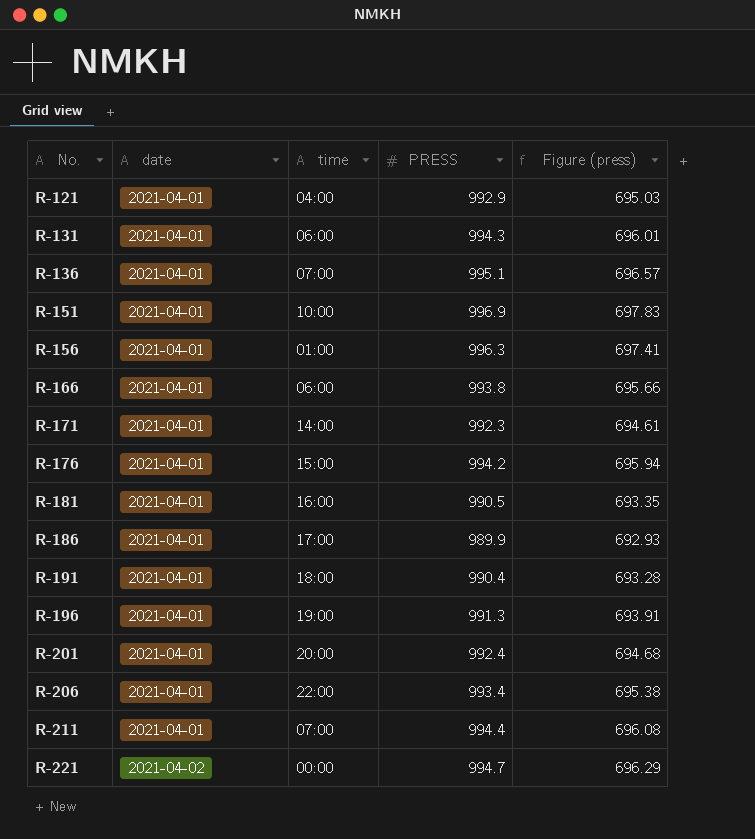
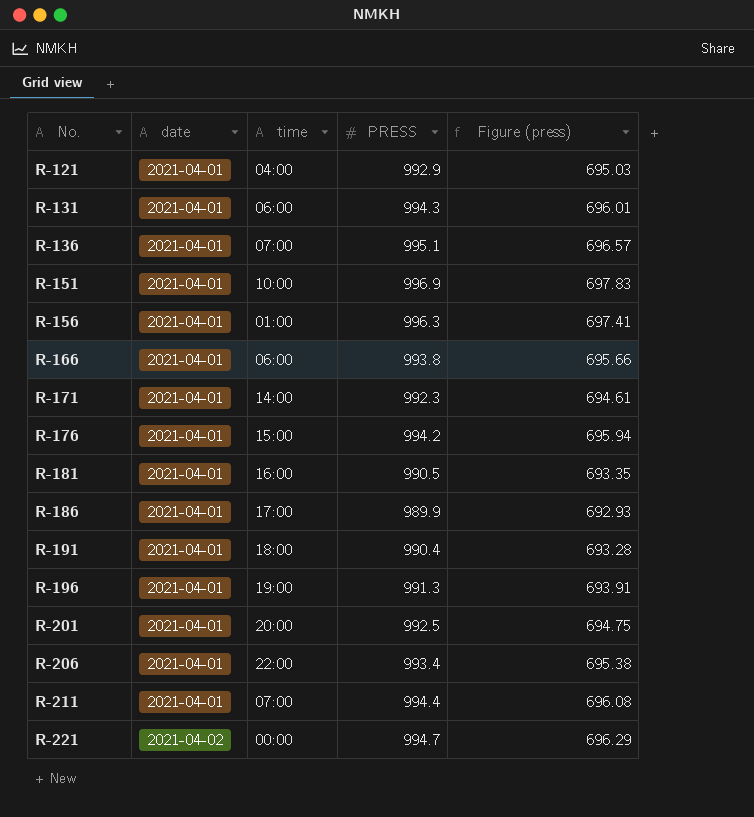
R-201 | PRESS: 992.4 -> 992.5
R-201 | Figure (press): 694.68 -> 694.75

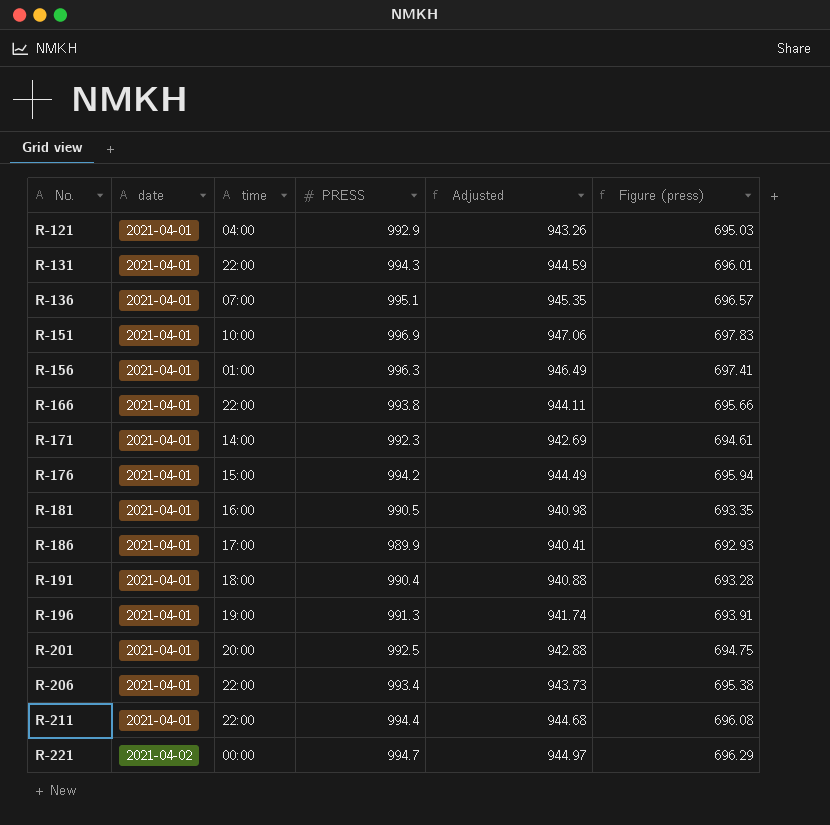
column Adjusted | formula: none -> [PRESS] * 0.95
R-131 | time: 06:00 -> 22:00
R-166 | time: 06:00 -> 22:00
R-211 | time: 07:00 -> 22:00

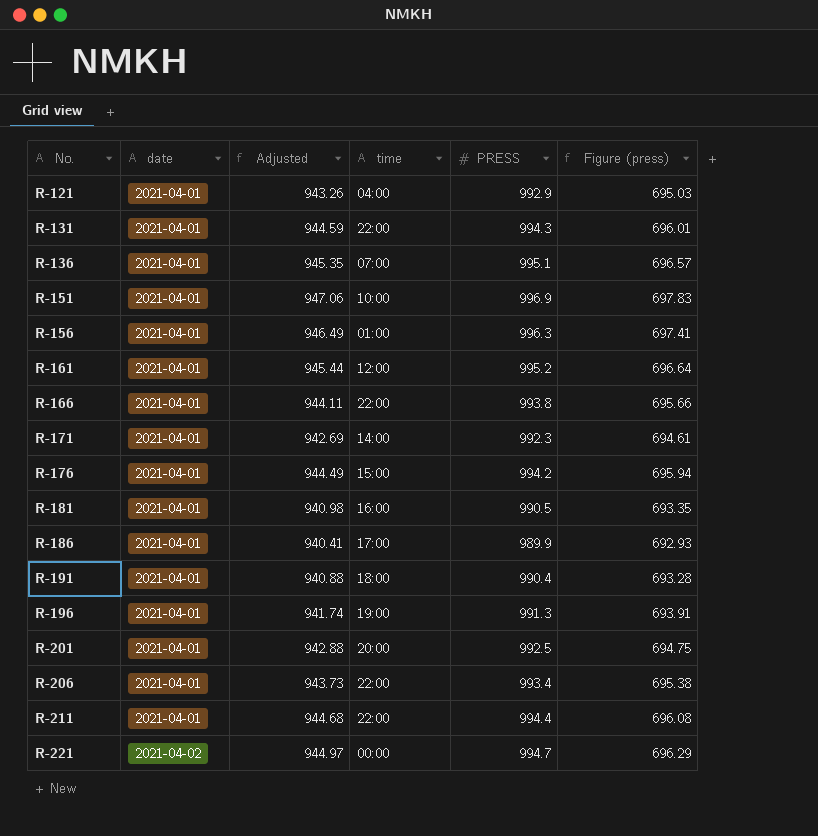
column Adjusted | position: 5 -> 3
row R-161: none -> 2021-04-01 | 945.44 | 12:00 | 995.2 | 696.64

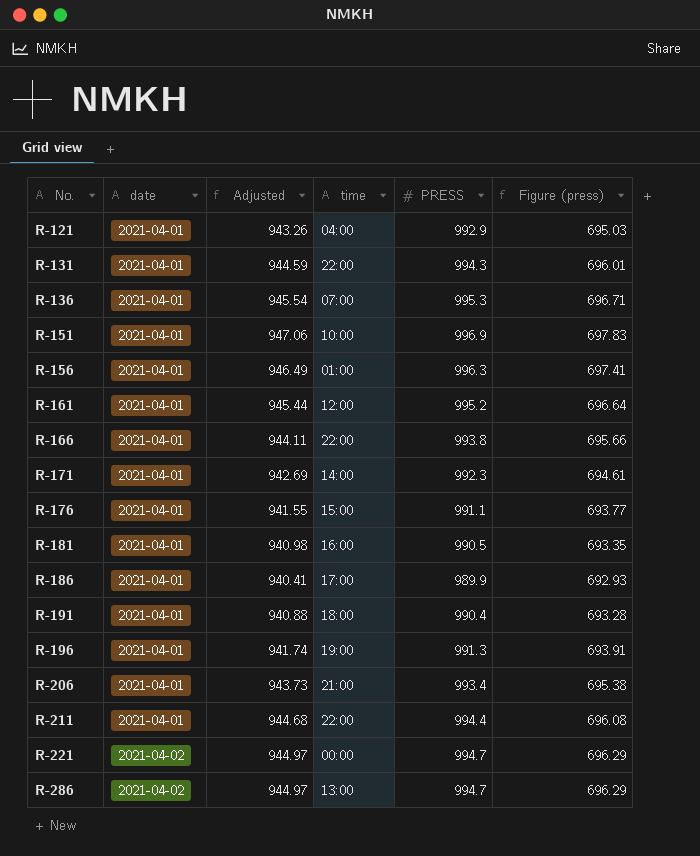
row R-201: 2021-04-01 | 942.88 | 20:00 | 992.5 | 694.75 -> none
R-136 | Adjusted: 945.35 -> 945.54
R-136 | PRESS: 995.1 -> 995.3
R-136 | Figure (press): 696.57 -> 696.71
R-176 | Adjusted: 944.49 -> 941.55
R-176 | PRESS: 994.2 -> 991.1
R-176 | Figure (press): 695.94 -> 693.77
R-206 | time: 22:00 -> 21:00
row R-286: none -> 2021-04-02 | 944.97 | 13:00 | 994.7 | 696.29

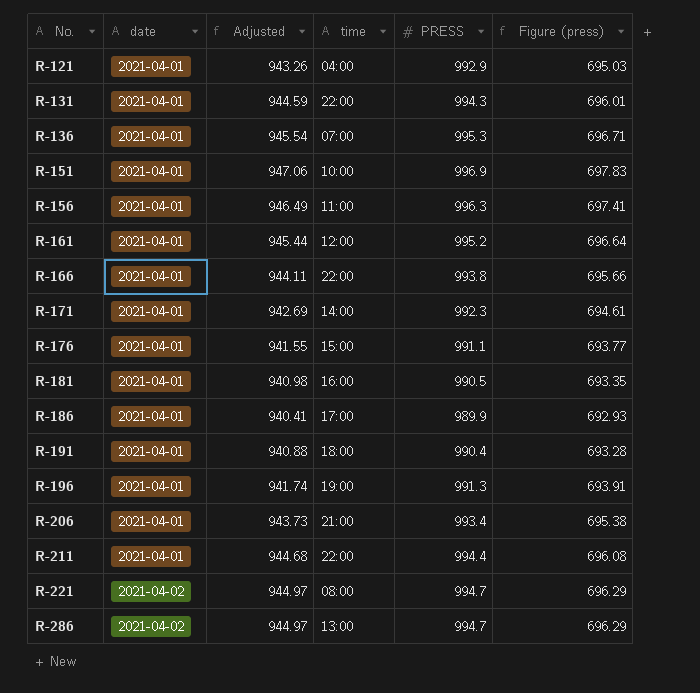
R-156 | time: 01:00 -> 11:00
R-221 | time: 00:00 -> 08:00

